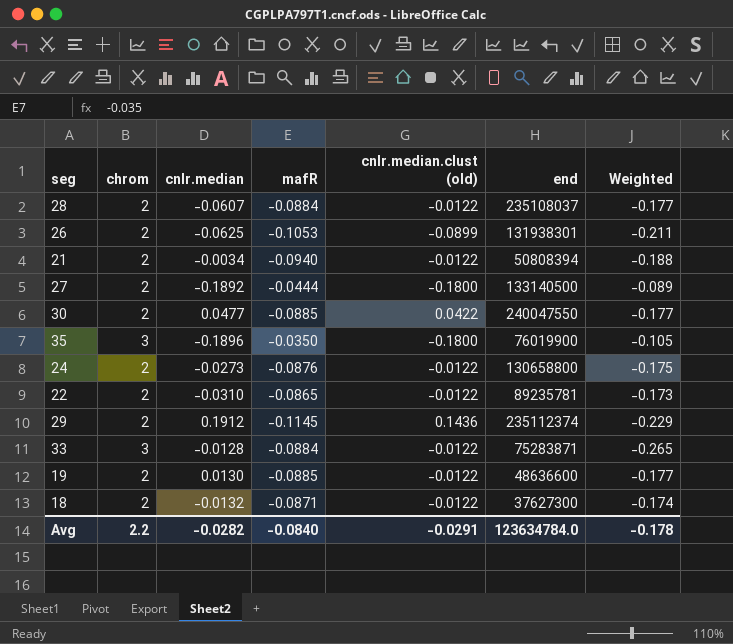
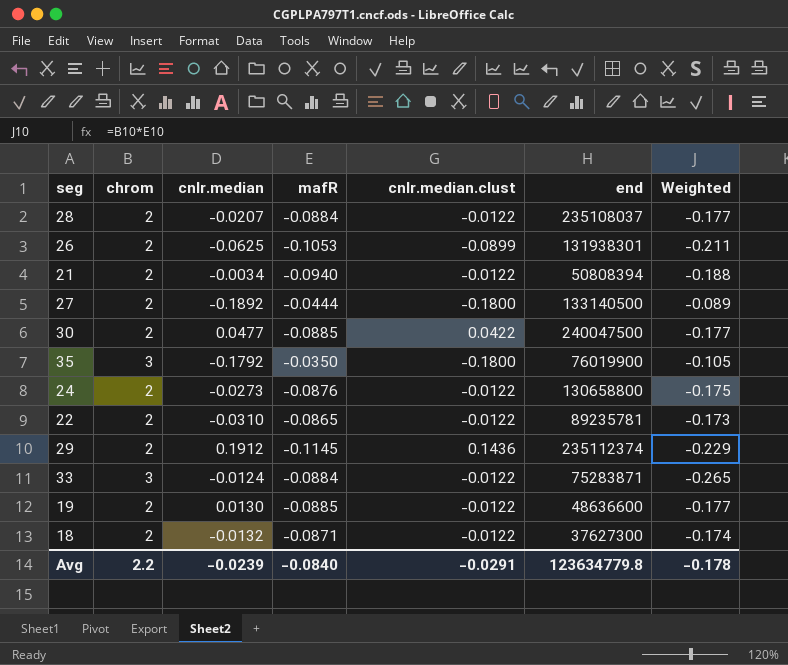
column name: cnlr.median.clust (old) -> cnlr.median.clust
28 | cnlr.median: -0.0607 -> -0.0207
30 | end: 240047550 -> 240047500
35 | cnlr.median: -0.1896 -> -0.1792
33 | cnlr.median: -0.0128 -> -0.0124
Avg | cnlr.median: -0.0282 -> -0.0239
Avg | end: 123634784.0 -> 123634779.8

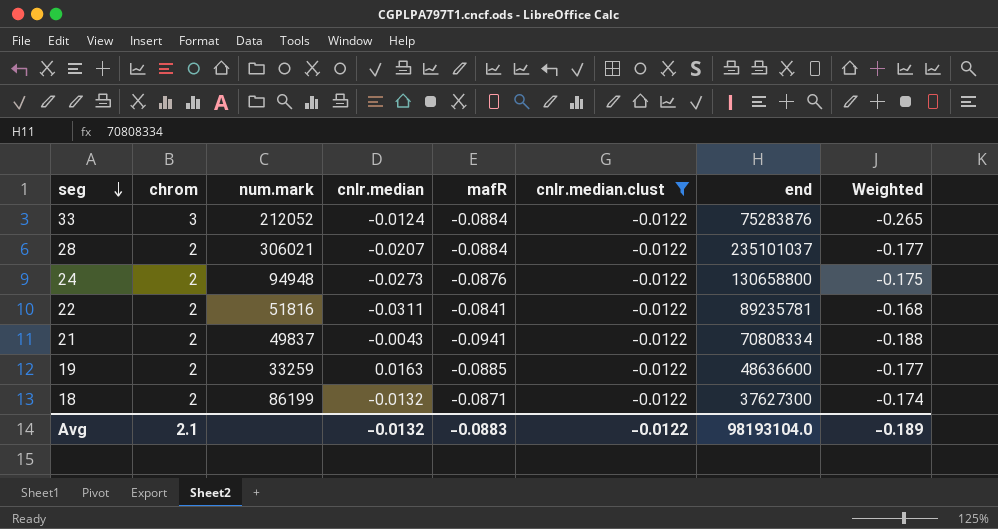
filter: none -> cnlr.median.clust = -0.0122
row order: none -> seg descending
column num.mark | position: none -> 3
33 | end: 75283871 -> 75283876
28 | end: 235108037 -> 235101037
22 | cnlr.median: -0.0310 -> -0.0311
22 | mafR: -0.0865 -> -0.0841
22 | Weighted: -0.173 -> -0.168
21 | cnlr.median: -0.0034 -> -0.0043
21 | mafR: -0.0940 -> -0.0941
21 | end: 50808394 -> 70808334
19 | cnlr.median: 0.0130 -> 0.0163
Avg | chrom: 2.2 -> 2.1
Avg | cnlr.median: -0.0239 -> -0.0132
Avg | mafR: -0.0840 -> -0.0883
Avg | cnlr.median.clust: -0.0291 -> -0.0122
Avg | end: 123634779.8 -> 98193104.0
Avg | Weighted: -0.178 -> -0.189

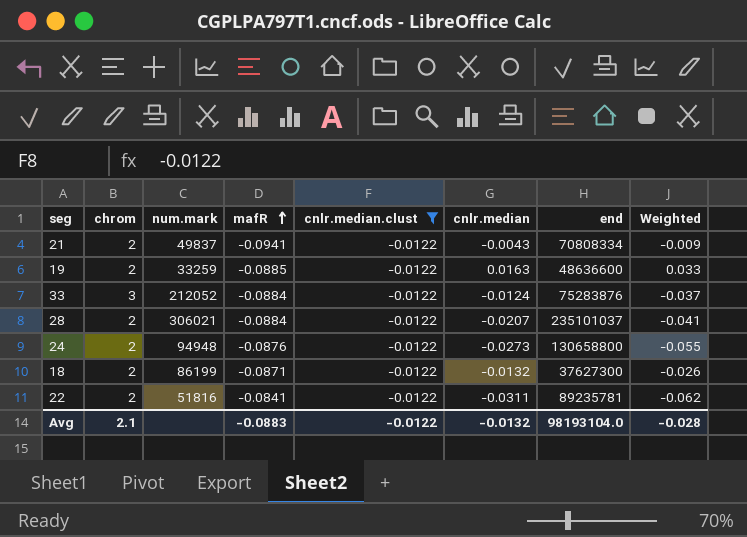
row order: seg descending -> mafR ascending
column cnlr.median | position: 4 -> 6
column Weighted | formula: [chrom] * [mafR] -> [chrom] * [cnlr.median]
Avg | Weighted: -0.189 -> -0.028

